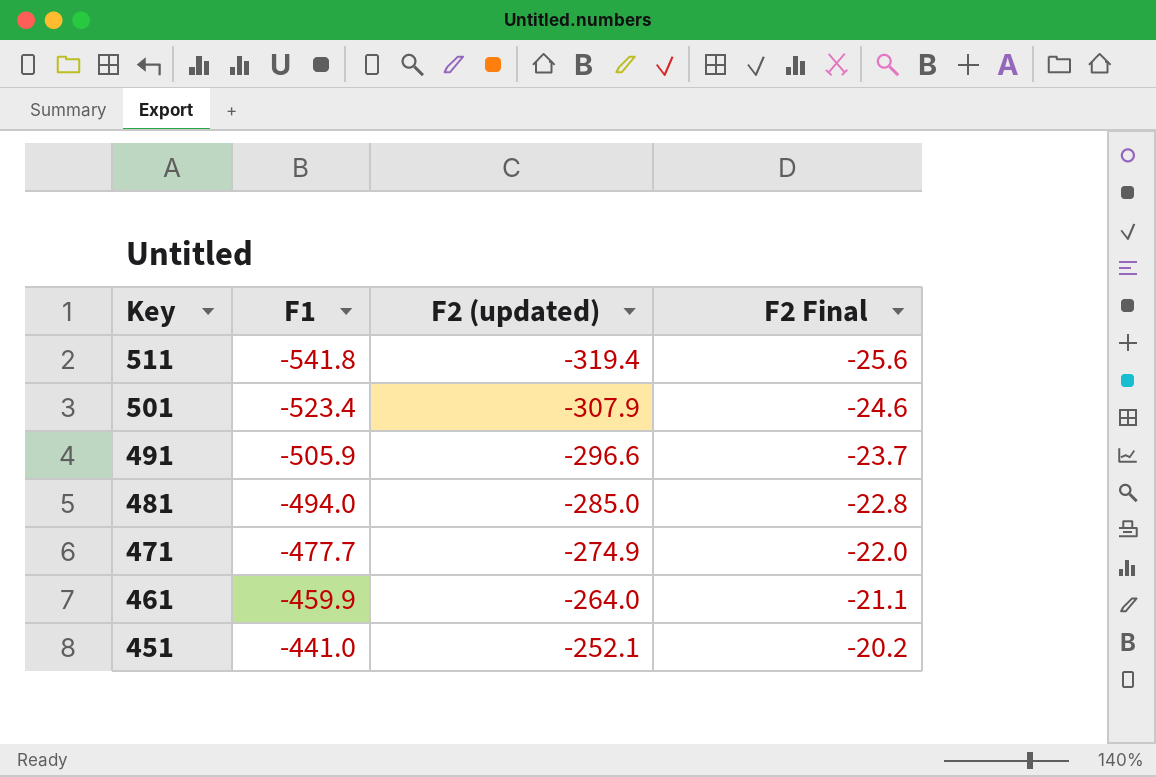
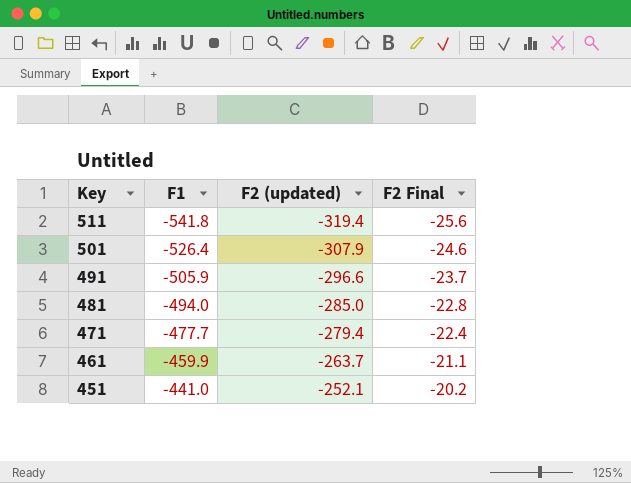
501 | F1: -523.4 -> -526.4
471 | F2 (updated): -274.9 -> -279.4
471 | F2 Final: -22.0 -> -22.4
461 | F2 (updated): -264.0 -> -263.7

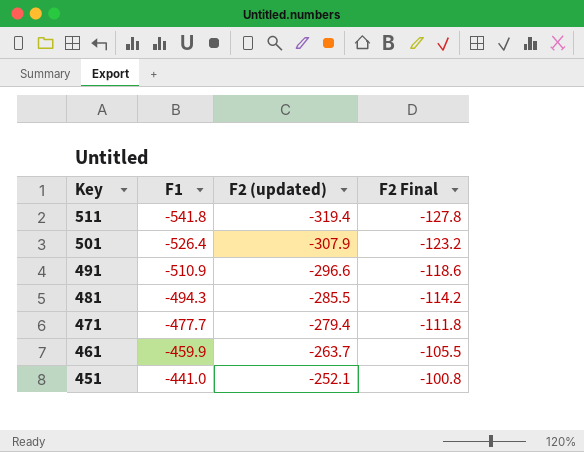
column F2 Final | formula: [F2 (updated)] * 0.08 -> [F2 (updated)] * 0.4
491 | F1: -505.9 -> -510.9
481 | F1: -494.0 -> -494.3
481 | F2 (updated): -285.0 -> -285.5

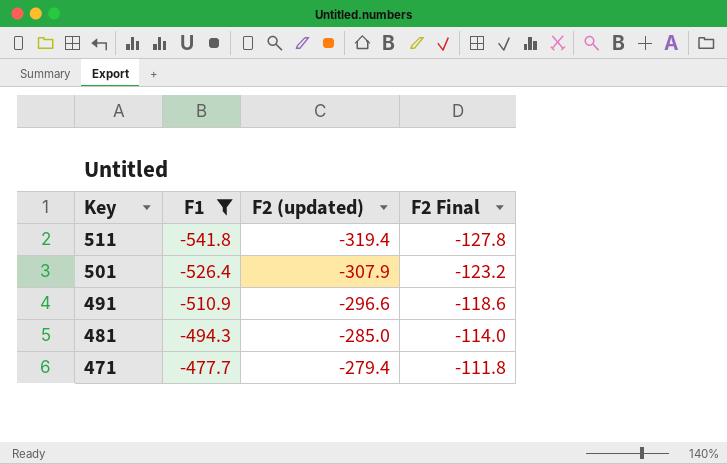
filter: none -> F1 <= -477.7
481 | F2 (updated): -285.5 -> -285.0
481 | F2 Final: -114.2 -> -114.0

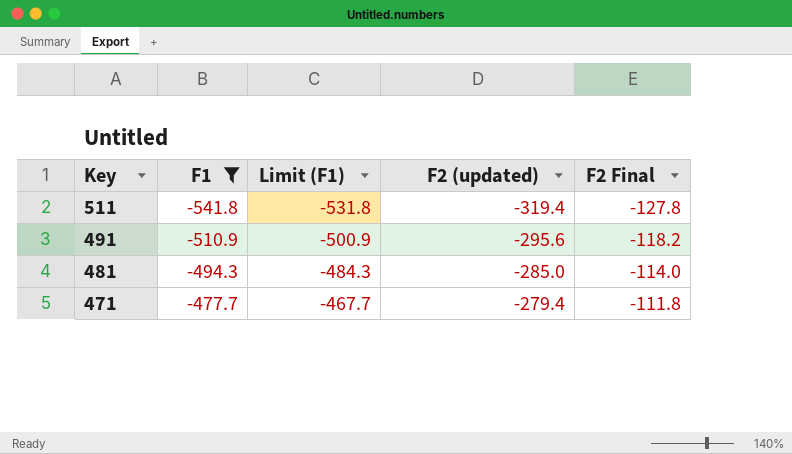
column Limit (F1) | formula: none -> [F1] + 10
row 501: -526.4 | -307.9 | -123.2 -> none
491 | F2 (updated): -296.6 -> -295.6
491 | F2 Final: -118.6 -> -118.2

